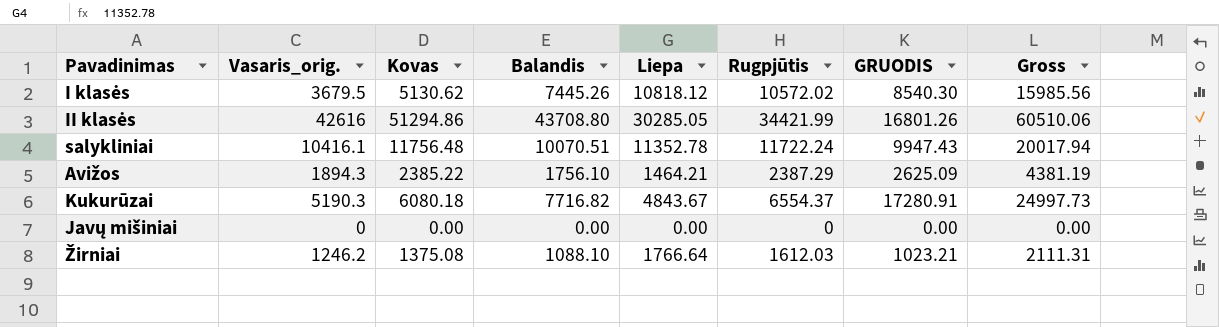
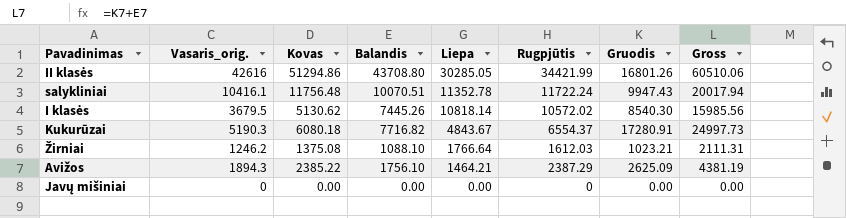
row order: none -> Liepa descending
column name: GRUODIS -> Gruodis
I klasės | Liepa: 10818.12 -> 10818.14

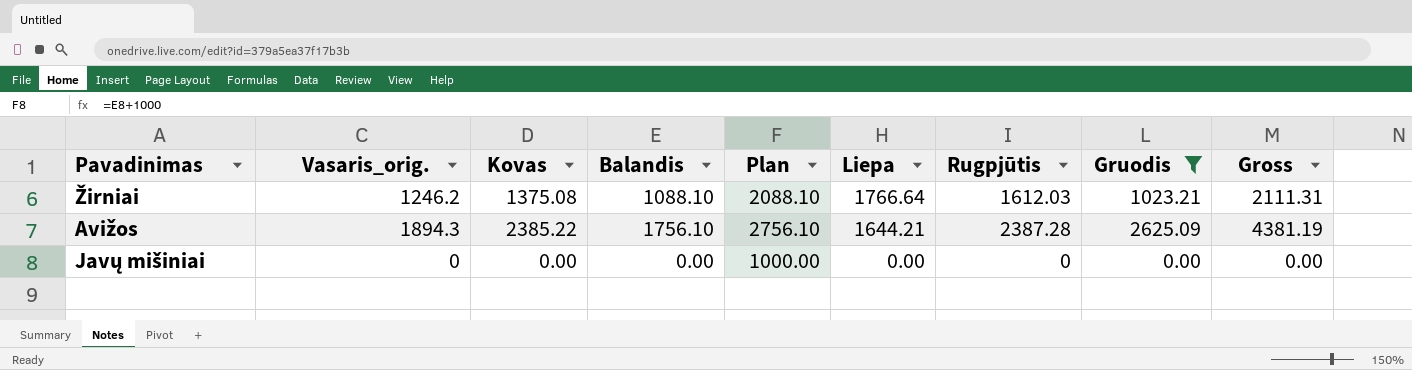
filter: none -> Gruodis <= 2625.09
column Plan | formula: none -> [Balandis] + 1000
Avižos | Liepa: 1464.21 -> 1644.21
Avižos | Rugpjūtis: 2387.29 -> 2387.28

